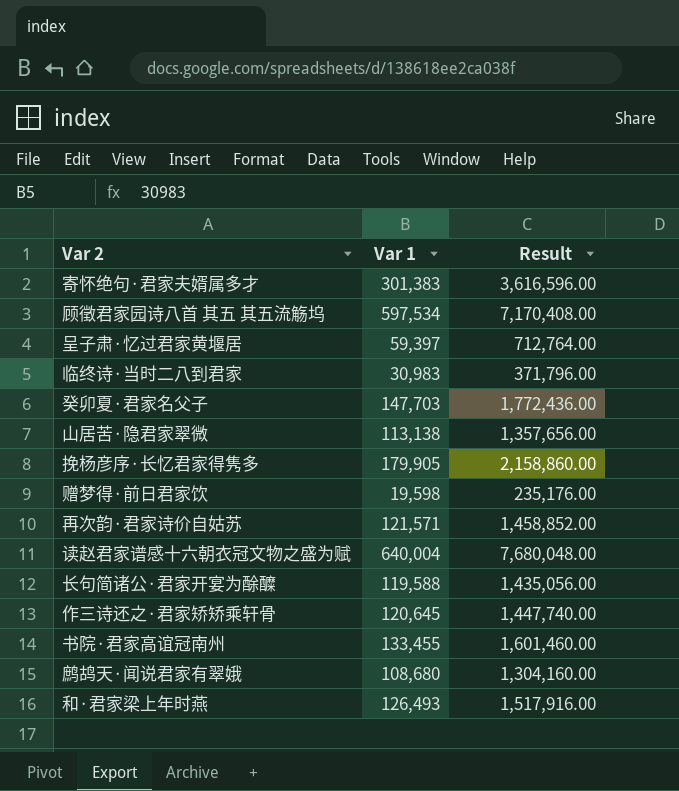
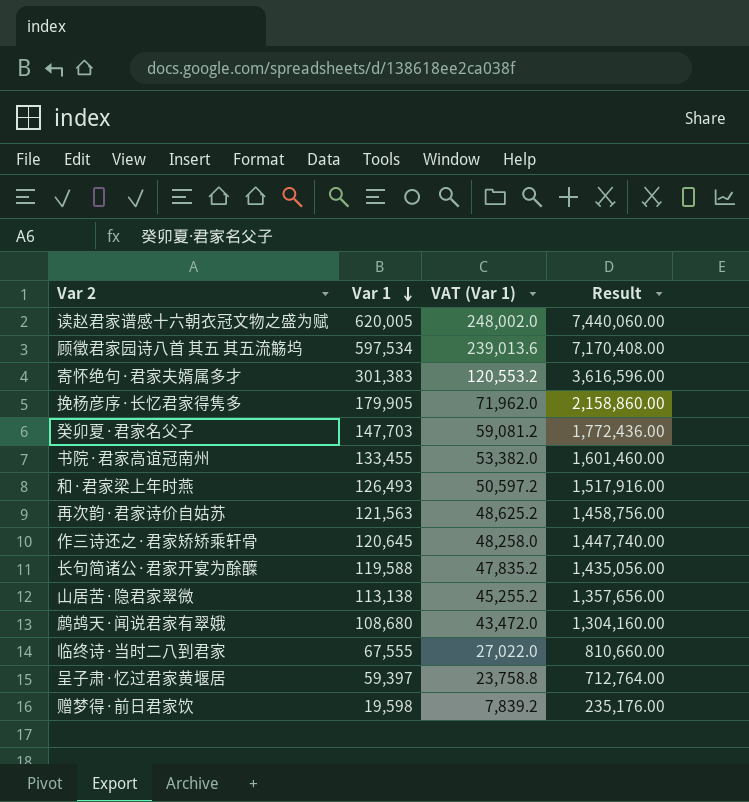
row order: none -> Var 1 descending
column VAT (Var 1) | formula: none -> [Var 1] * 0.4
读赵君家谱感十六朝衣冠文物之盛为赋 | Var 1: 640,004 -> 620,005
读赵君家谱感十六朝衣冠文物之盛为赋 | Result: 7,680,048.00 -> 7,440,060.00
再次韵·君家诗价自姑苏 | Var 1: 121,571 -> 121,563
再次韵·君家诗价自姑苏 | Result: 1,458,852.00 -> 1,458,756.00
临终诗·当时二八到君家 | Var 1: 30,983 -> 67,555
临终诗·当时二八到君家 | Result: 371,796.00 -> 810,660.00

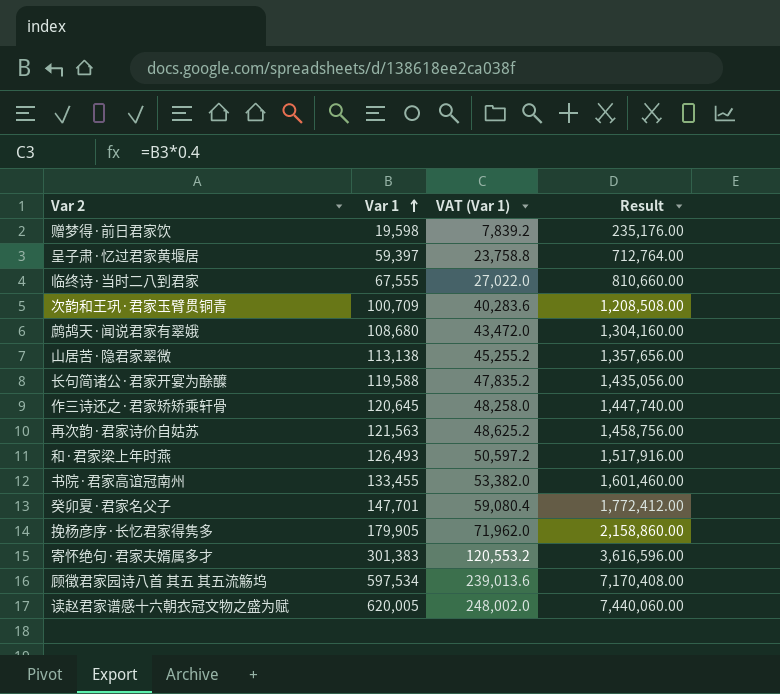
row order: Var 1 descending -> Var 1 ascending
row 次韵和王巩·君家玉臂贯铜青: none -> 100,709 | 40,283.6 | 1,208,508.00
癸卯夏·君家名父子 | Var 1: 147,703 -> 147,701
癸卯夏·君家名父子 | VAT (Var 1): 59,081.2 -> 59,080.4
癸卯夏·君家名父子 | Result: 1,772,436.00 -> 1,772,412.00

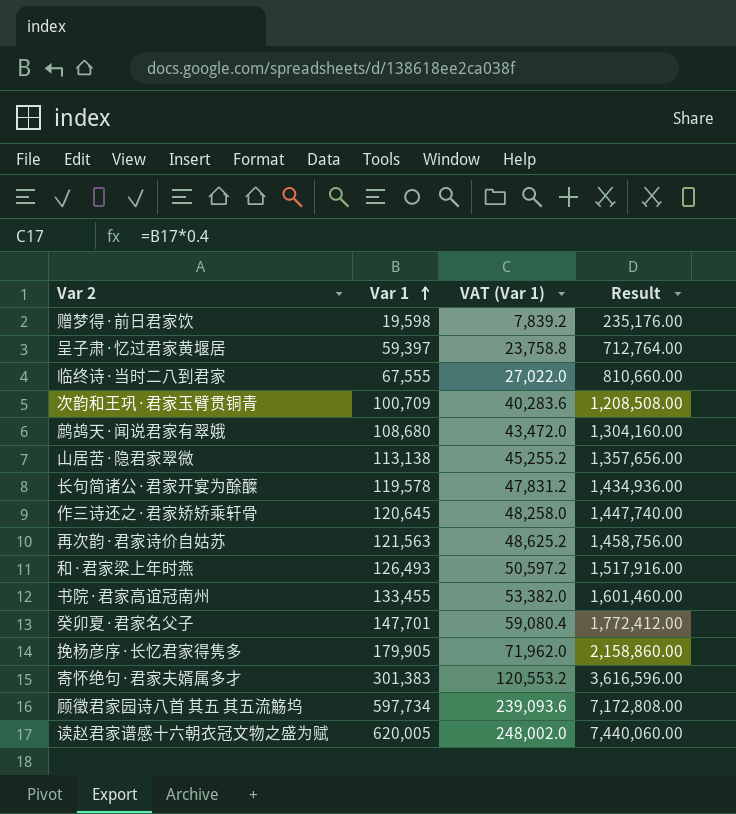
长句简诸公·君家开宴为酴醾 | Var 1: 119,588 -> 119,578
长句简诸公·君家开宴为酴醾 | VAT (Var 1): 47,835.2 -> 47,831.2
长句简诸公·君家开宴为酴醾 | Result: 1,435,056.00 -> 1,434,936.00
顾徵君家园诗八首 其五 其五流觞坞 | Var 1: 597,534 -> 597,734
顾徵君家园诗八首 其五 其五流觞坞 | VAT (Var 1): 239,013.6 -> 239,093.6
顾徵君家园诗八首 其五 其五流觞坞 | Result: 7,170,408.00 -> 7,172,808.00

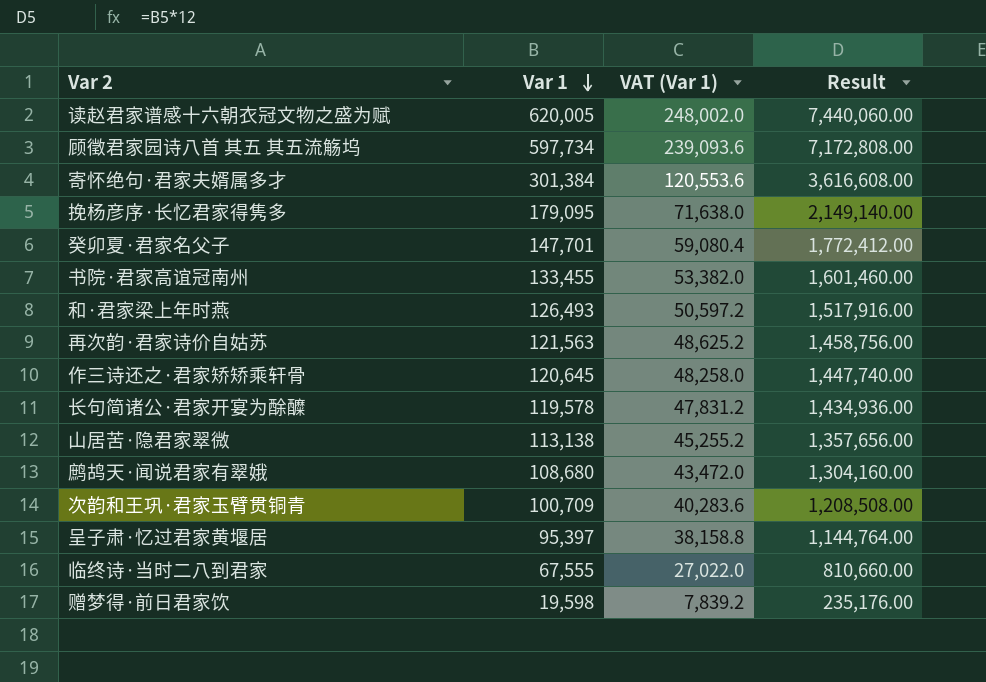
row order: Var 1 ascending -> Var 1 descending
寄怀绝句·君家夫婿属多才 | Var 1: 301,383 -> 301,384
寄怀绝句·君家夫婿属多才 | VAT (Var 1): 120,553.2 -> 120,553.6
寄怀绝句·君家夫婿属多才 | Result: 3,616,596.00 -> 3,616,608.00
挽杨彦序·长忆君家得隽多 | Var 1: 179,905 -> 179,095
挽杨彦序·长忆君家得隽多 | VAT (Var 1): 71,962.0 -> 71,638.0
挽杨彦序·长忆君家得隽多 | Result: 2,158,860.00 -> 2,149,140.00
呈子肃·忆过君家黄堰居 | Var 1: 59,397 -> 95,397
呈子肃·忆过君家黄堰居 | VAT (Var 1): 23,758.8 -> 38,158.8
呈子肃·忆过君家黄堰居 | Result: 712,764.00 -> 1,144,764.00

